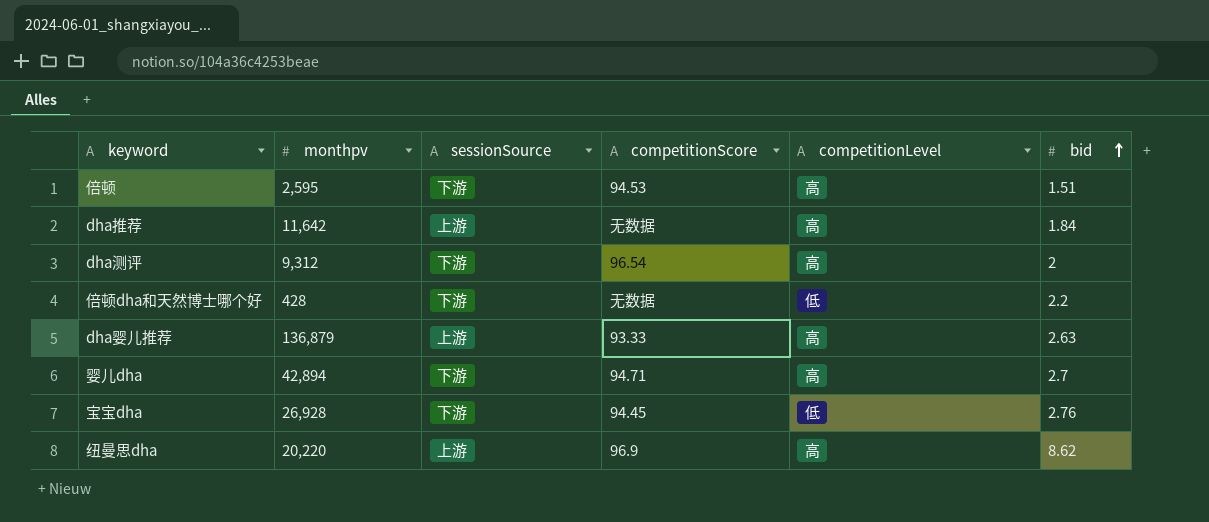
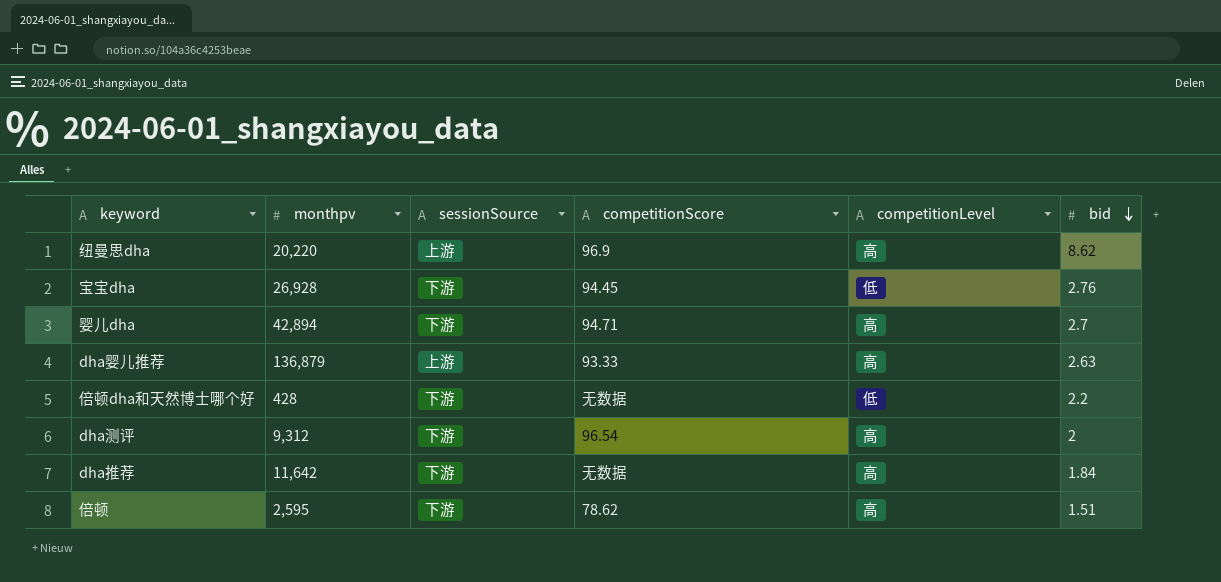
row order: bid ascending -> bid descending
dha推荐 | sessionSource: 上游 -> 下游
倍顿 | competitionScore: 94.53 -> 78.62

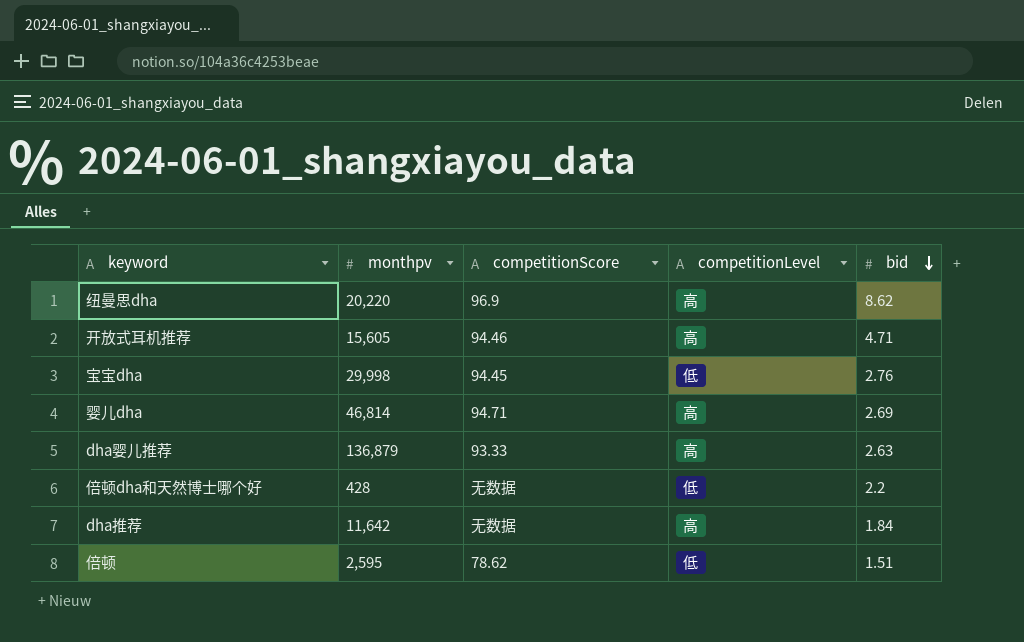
column sessionSource | position: 3 -> none
row dha测评: 9,312 | 下游 | 96.54 | 高 | 2 -> none
row 开放式耳机推荐: none -> 15,605 | 94.46 | 高 | 4.71
宝宝dha | monthpv: 26,928 -> 29,998
婴儿dha | monthpv: 42,894 -> 46,814
婴儿dha | bid: 2.7 -> 2.69
倍顿 | competitionLevel: 高 -> 低

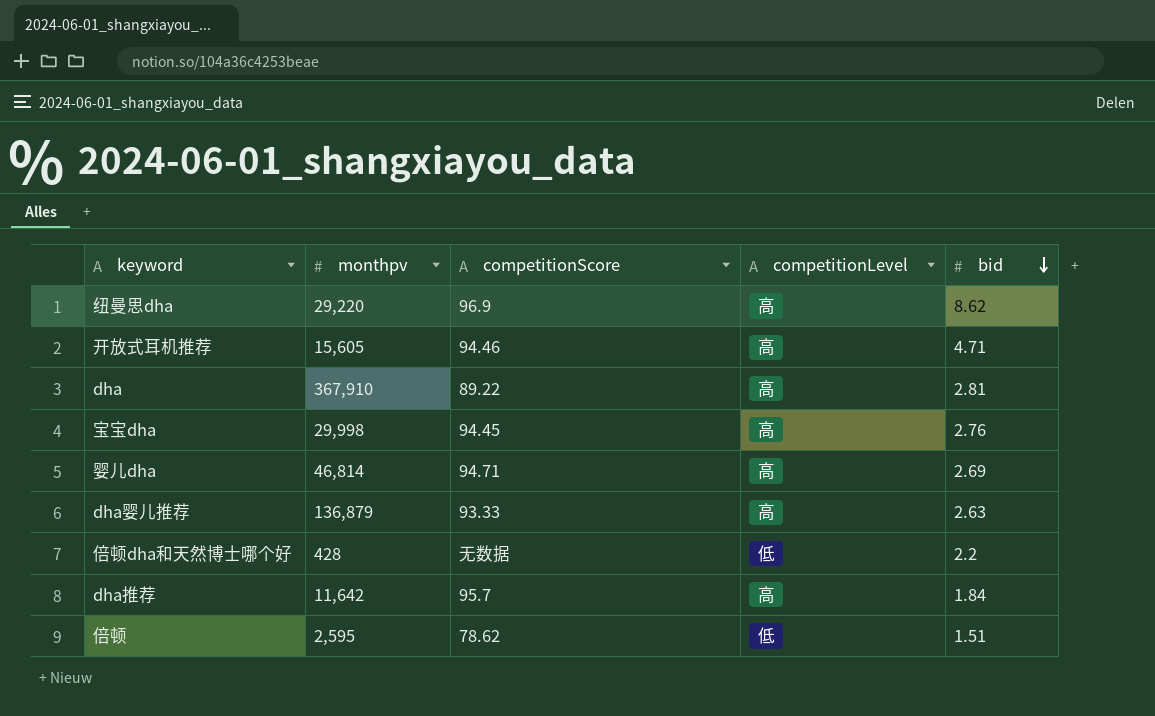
纽曼思dha | monthpv: 20,220 -> 29,220
row dha: none -> 367,910 | 89.22 | 高 | 2.81
宝宝dha | competitionLevel: 低 -> 高
dha推荐 | competitionScore: 无数据 -> 95.7

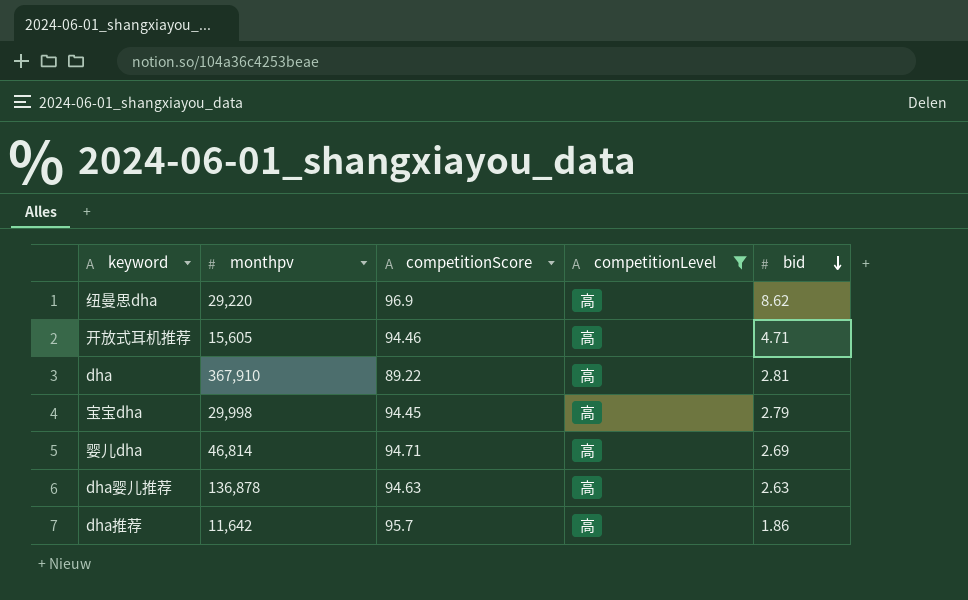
filter: none -> competitionLevel = 高
宝宝dha | bid: 2.76 -> 2.79
dha婴儿推荐 | monthpv: 136,879 -> 136,878
dha婴儿推荐 | competitionScore: 93.33 -> 94.63
dha推荐 | bid: 1.84 -> 1.86

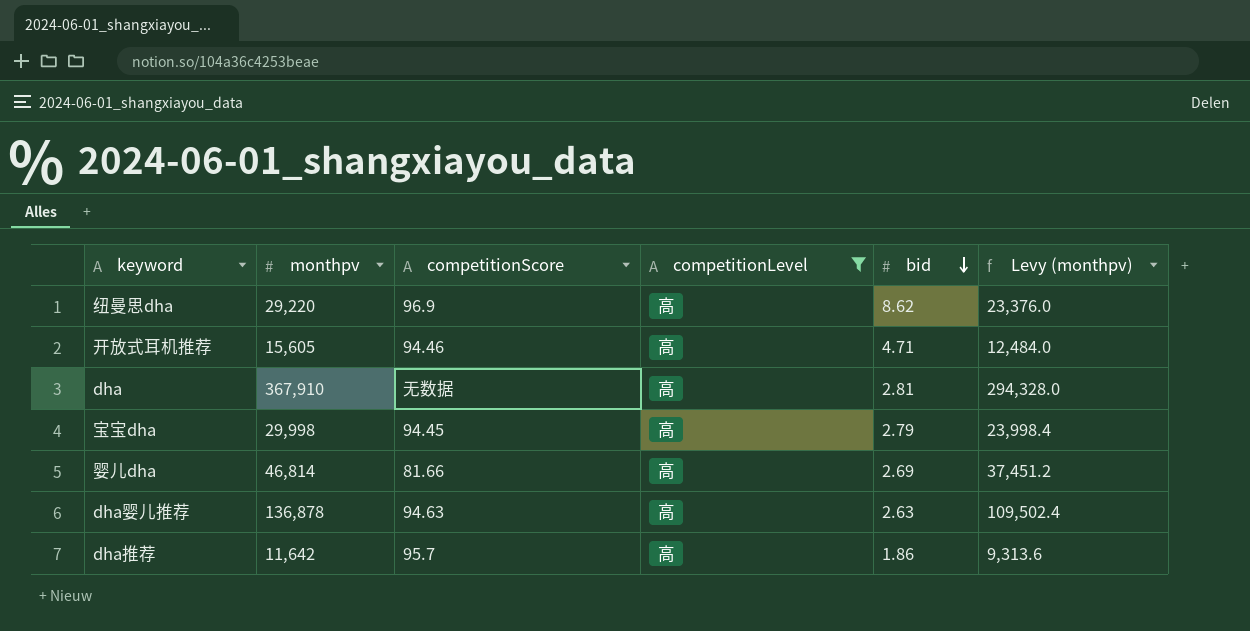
column Levy (monthpv) | formula: none -> [monthpv] * 0.8
dha | competitionScore: 89.22 -> 无数据
婴儿dha | competitionScore: 94.71 -> 81.66

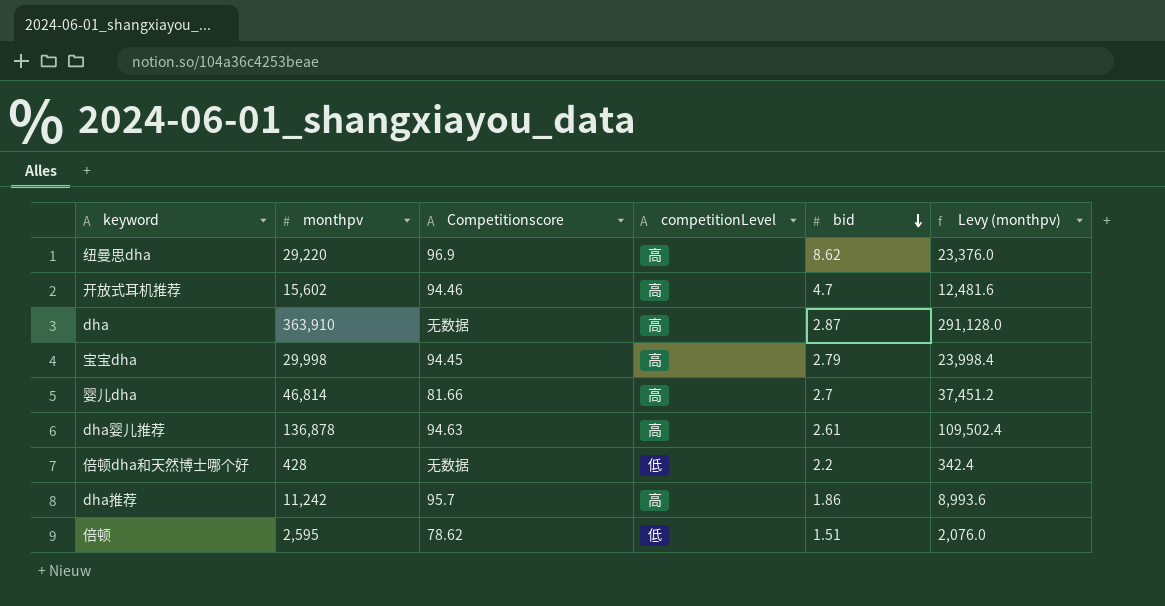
filter: competitionLevel = 高 -> none
column name: competitionScore -> Competitionscore
开放式耳机推荐 | monthpv: 15,605 -> 15,602
开放式耳机推荐 | bid: 4.71 -> 4.7
开放式耳机推荐 | Levy (monthpv): 12,484.0 -> 12,481.6
dha | monthpv: 367,910 -> 363,910
dha | bid: 2.81 -> 2.87
dha | Levy (monthpv): 294,328.0 -> 291,128.0
婴儿dha | bid: 2.69 -> 2.7
dha婴儿推荐 | bid: 2.63 -> 2.61
dha推荐 | monthpv: 11,642 -> 11,242
dha推荐 | Levy (monthpv): 9,313.6 -> 8,993.6

